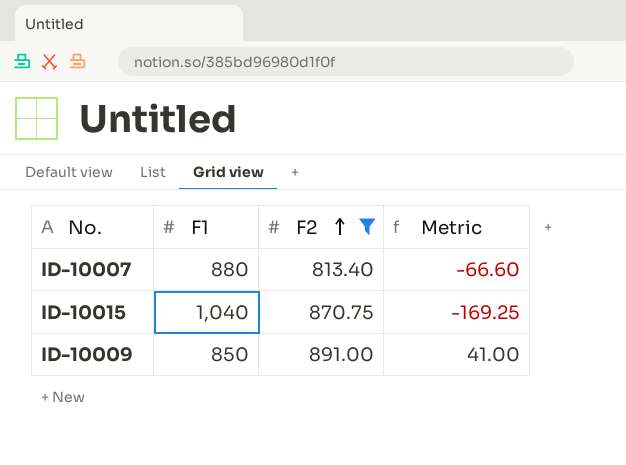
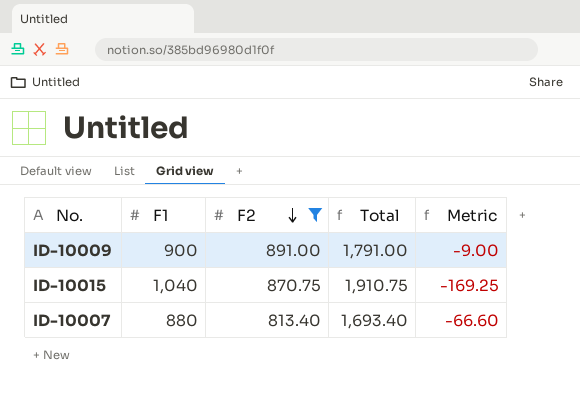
row order: F2 ascending -> F2 descending
column Total | formula: none -> [F1] + [F2]
ID-10009 | F1: 850 -> 900
ID-10009 | Metric: 41.00 -> -9.00

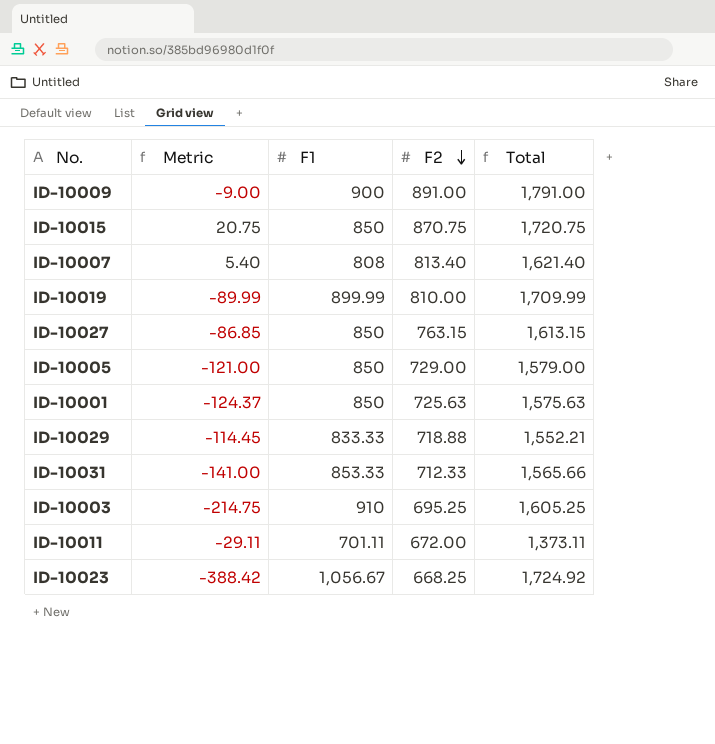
filter: F2 >= 813.40 -> none
column Metric | position: 5 -> 2
ID-10015 | Metric: -169.25 -> 20.75
ID-10015 | F1: 1,040 -> 850
ID-10015 | Total: 1,910.75 -> 1,720.75
ID-10007 | Metric: -66.60 -> 5.40
ID-10007 | F1: 880 -> 808
ID-10007 | Total: 1,693.40 -> 1,621.40

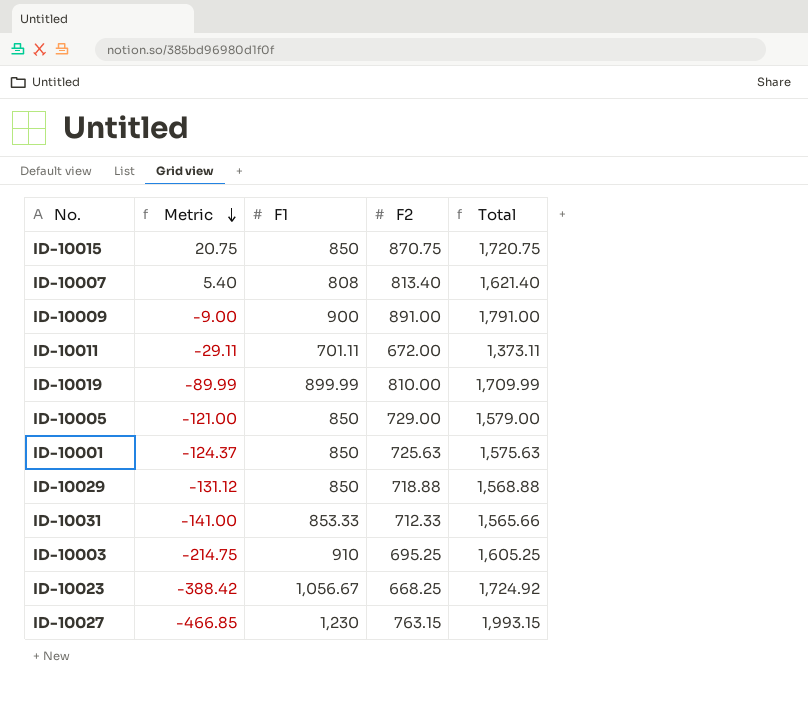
row order: F2 descending -> Metric descending
ID-10029 | Metric: -114.45 -> -131.12
ID-10029 | F1: 833.33 -> 850
ID-10029 | Total: 1,552.21 -> 1,568.88
ID-10027 | Metric: -86.85 -> -466.85
ID-10027 | F1: 850 -> 1,230
ID-10027 | Total: 1,613.15 -> 1,993.15

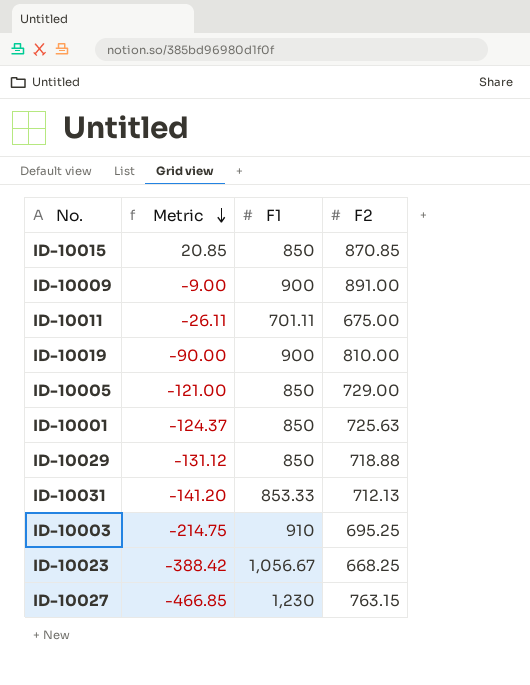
column Total | formula: [F1] + [F2] -> none
row ID-10007: 5.40 | 808 | 813.40 | 1,621.40 -> none
ID-10015 | Metric: 20.75 -> 20.85
ID-10015 | F2: 870.75 -> 870.85
ID-10011 | Metric: -29.11 -> -26.11
ID-10011 | F2: 672.00 -> 675.00
ID-10019 | Metric: -89.99 -> -90.00
ID-10019 | F1: 899.99 -> 900
ID-10031 | Metric: -141.00 -> -141.20
ID-10031 | F2: 712.33 -> 712.13

